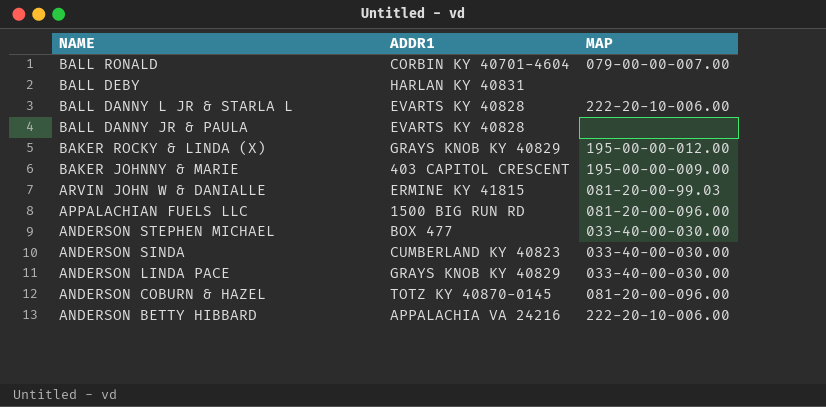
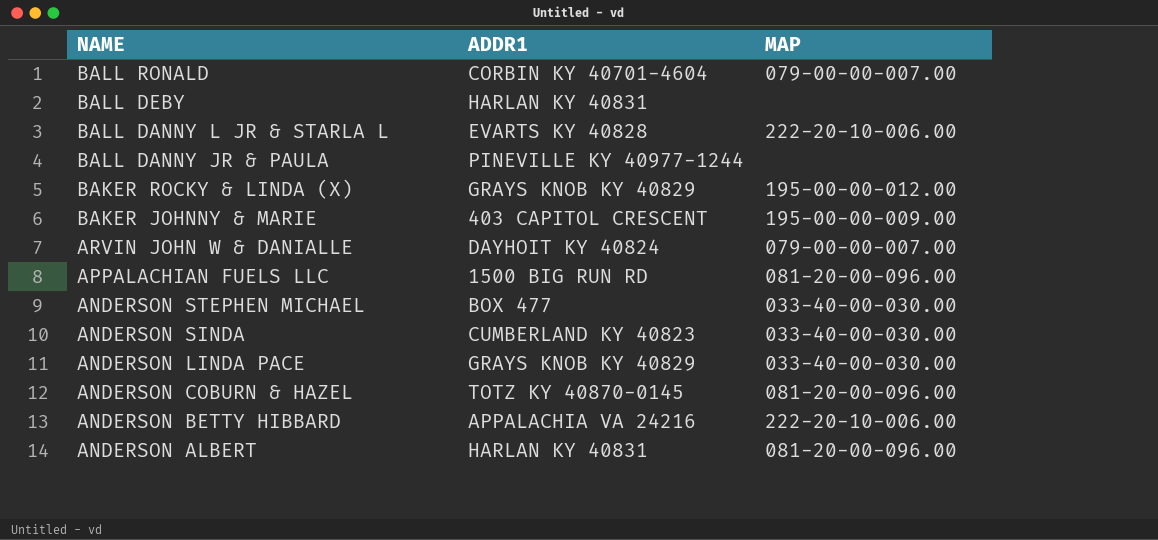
BALL DANNY JR & PAULA | ADDR1: EVARTS KY 40828 -> PINEVILLE KY 40977-1244
ARVIN JOHN W & DANIALLE | ADDR1: ERMINE KY 41815 -> DAYHOIT KY 40824
ARVIN JOHN W & DANIALLE | MAP: 081-20-00-99.03 -> 079-00-00-007.00
row ANDERSON ALBERT: none -> HARLAN KY 40831 | 081-20-00-096.00

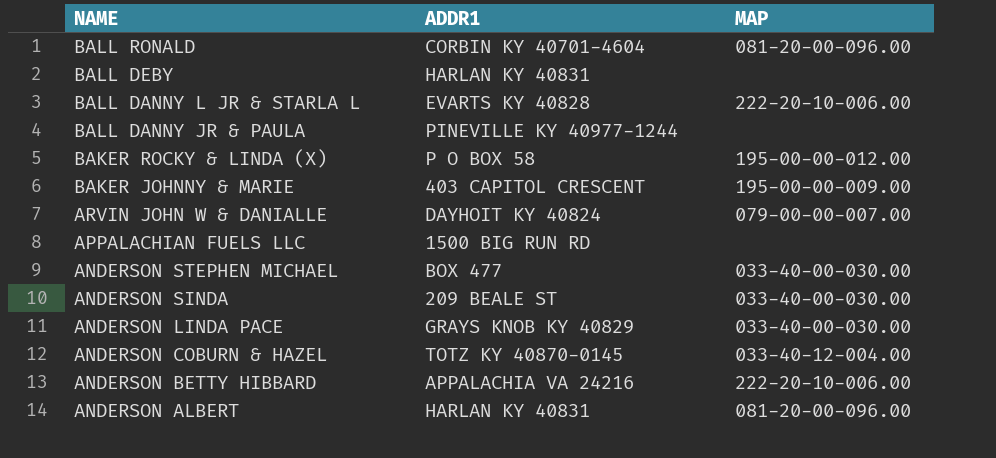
BALL RONALD | MAP: 079-00-00-007.00 -> 081-20-00-096.00
BAKER ROCKY & LINDA (X) | ADDR1: GRAYS KNOB KY 40829 -> P O BOX 58
APPALACHIAN FUELS LLC | MAP: 081-20-00-096.00 -> none
ANDERSON SINDA | ADDR1: CUMBERLAND KY 40823 -> 209 BEALE ST
ANDERSON COBURN & HAZEL | MAP: 081-20-00-096.00 -> 033-40-12-004.00

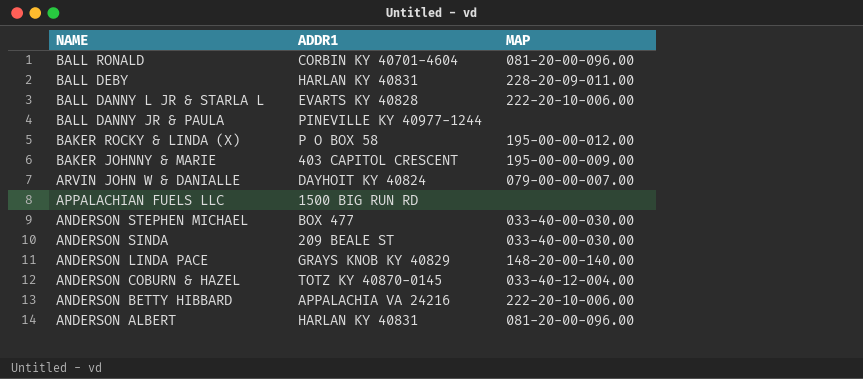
BALL DEBY | MAP: none -> 228-20-09-011.00
ANDERSON LINDA PACE | MAP: 033-40-00-030.00 -> 148-20-00-140.00

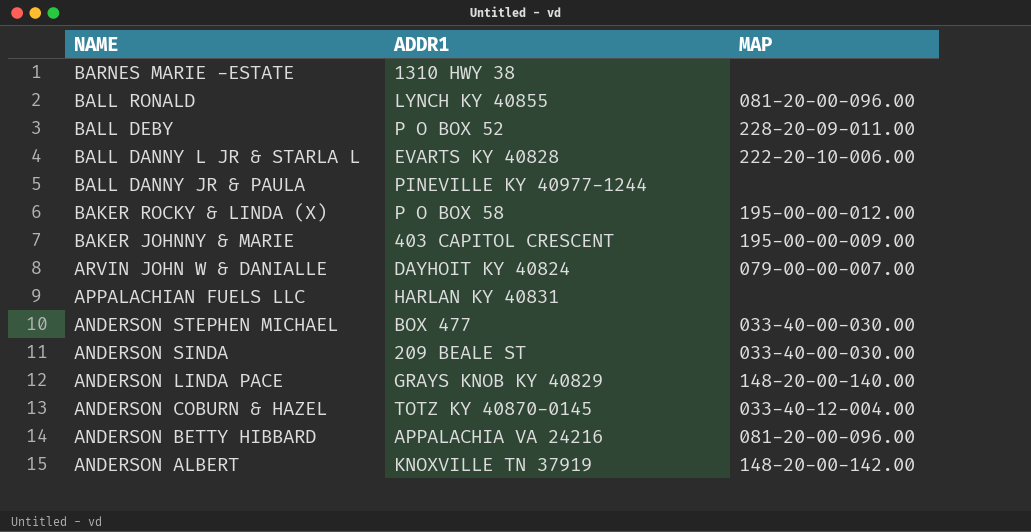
row BARNES MARIE -ESTATE: none -> 1310 HWY 38 | none
BALL RONALD | ADDR1: CORBIN KY 40701-4604 -> LYNCH KY 40855
BALL DEBY | ADDR1: HARLAN KY 40831 -> P O BOX 52
APPALACHIAN FUELS LLC | ADDR1: 1500 BIG RUN RD -> HARLAN KY 40831
ANDERSON BETTY HIBBARD | MAP: 222-20-10-006.00 -> 081-20-00-096.00
ANDERSON ALBERT | ADDR1: HARLAN KY 40831 -> KNOXVILLE TN 37919
ANDERSON ALBERT | MAP: 081-20-00-096.00 -> 148-20-00-142.00

